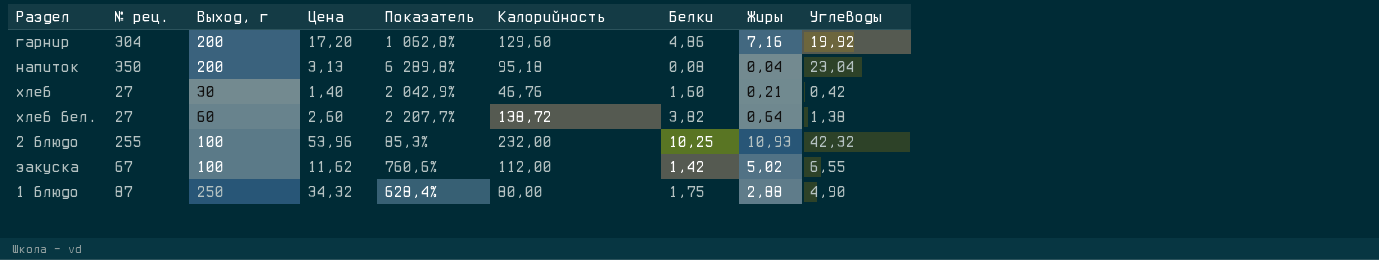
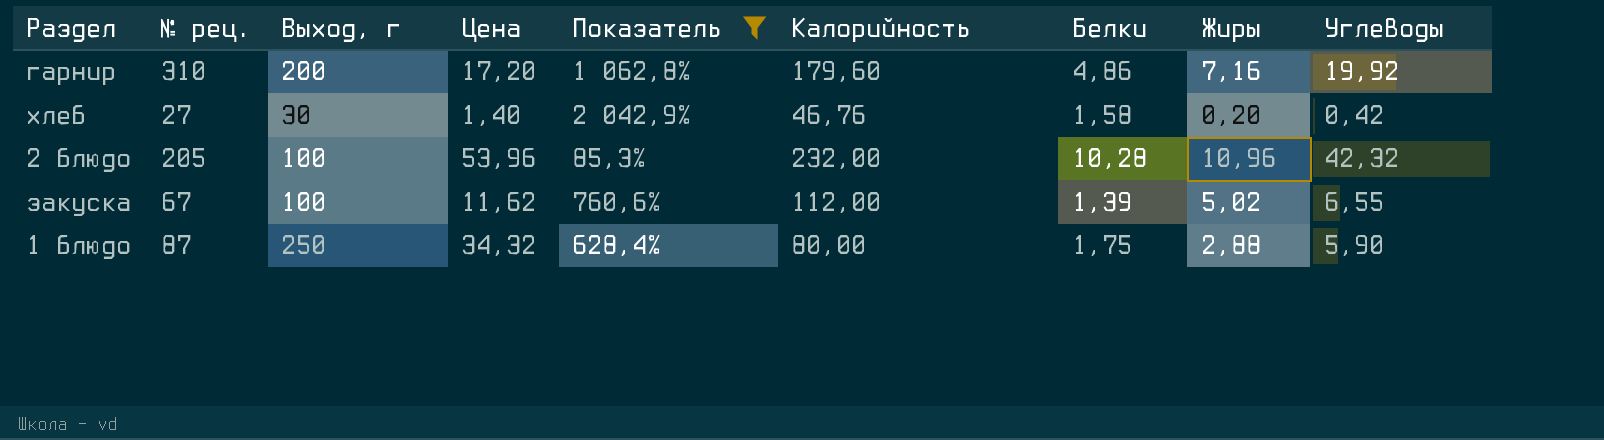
filter: none -> Показатель <= 2 042,9%
гарнир | № рец.: 304 -> 310
гарнир | Калорийность: 129,60 -> 179,60
хлеб | Белки: 1,60 -> 1,58
хлеб | Жиры: 0,21 -> 0,20
2 блюдо | № рец.: 255 -> 205
2 блюдо | Белки: 10,25 -> 10,28
2 блюдо | Жиры: 10,93 -> 10,96
закуска | Белки: 1,42 -> 1,39
1 блюдо | Углеводы: 4,90 -> 5,90

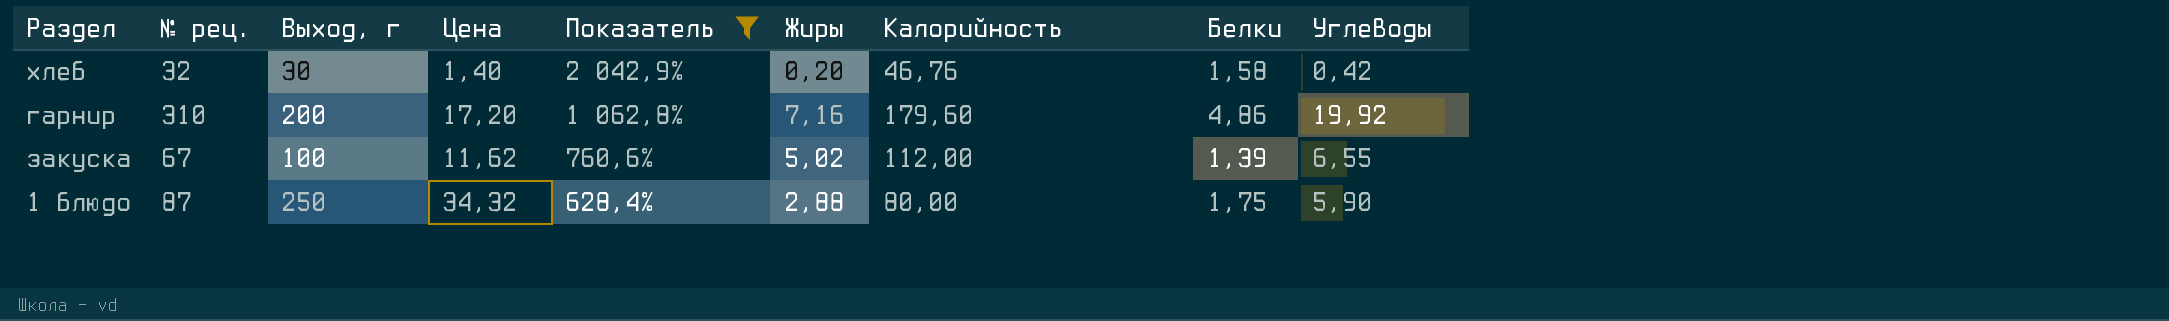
row order: none -> Показатель descending
column Жиры | position: 8 -> 6
row 2 блюдо: 205 | 100 | 53,96 | 85,3% | 232,00 | 10,28 | 10,96 | 42,32 -> none
хлеб | № рец.: 27 -> 32

